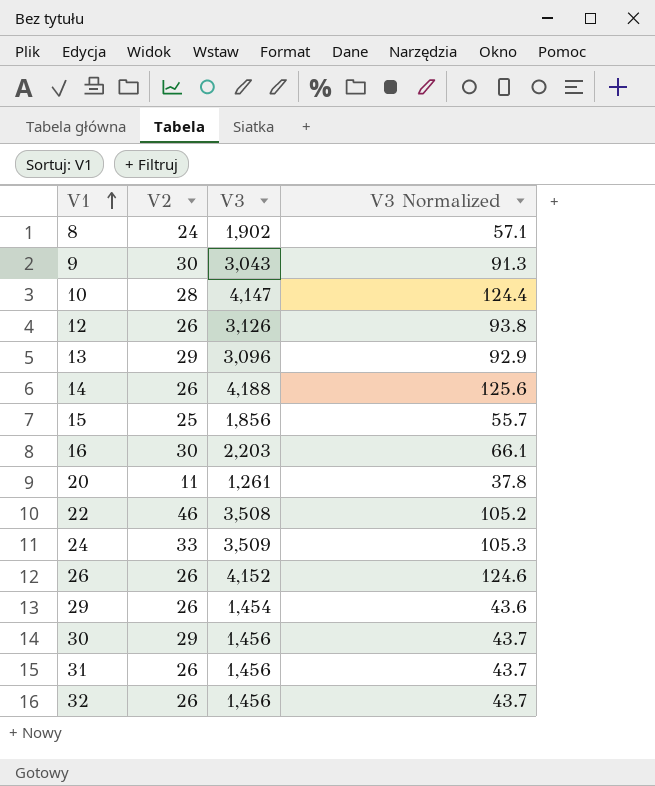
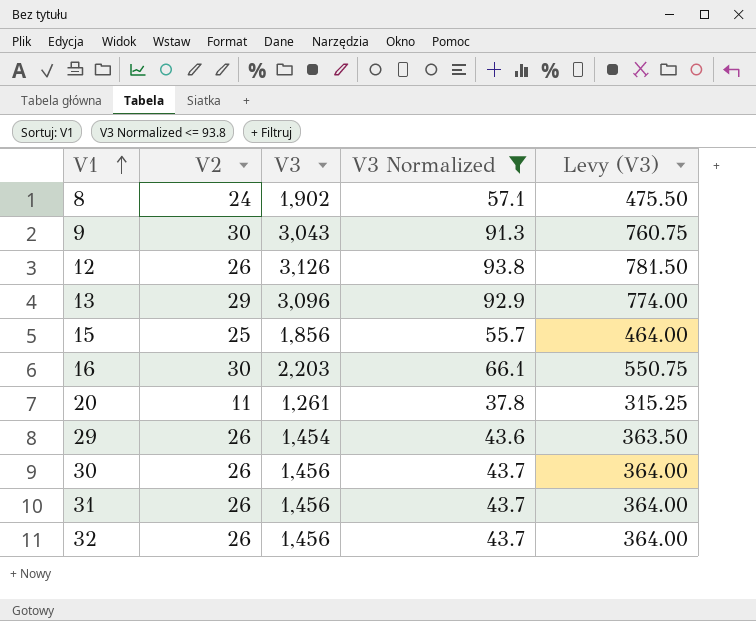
filter: none -> V3 Normalized <= 93.8
column Levy (V3) | formula: none -> [V3] * 0.25
30 | V2: 29 -> 26

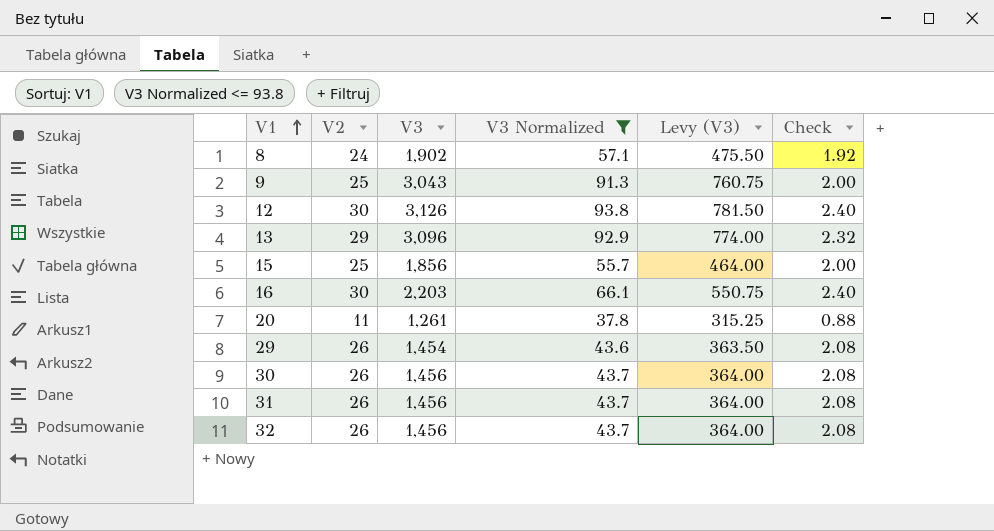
column Check | formula: none -> [V2] * 0.08
9 | V2: 30 -> 25
12 | V2: 26 -> 30

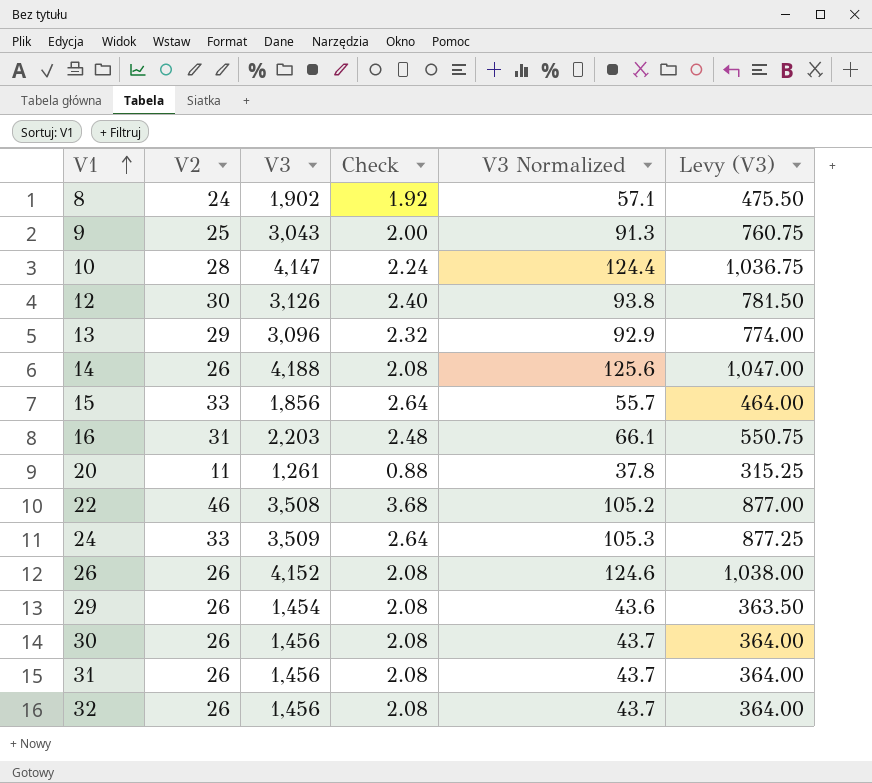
filter: V3 Normalized <= 93.8 -> none
column Check | position: 6 -> 4
15 | V2: 25 -> 33
15 | Check: 2.00 -> 2.64
16 | V2: 30 -> 31
16 | Check: 2.40 -> 2.48

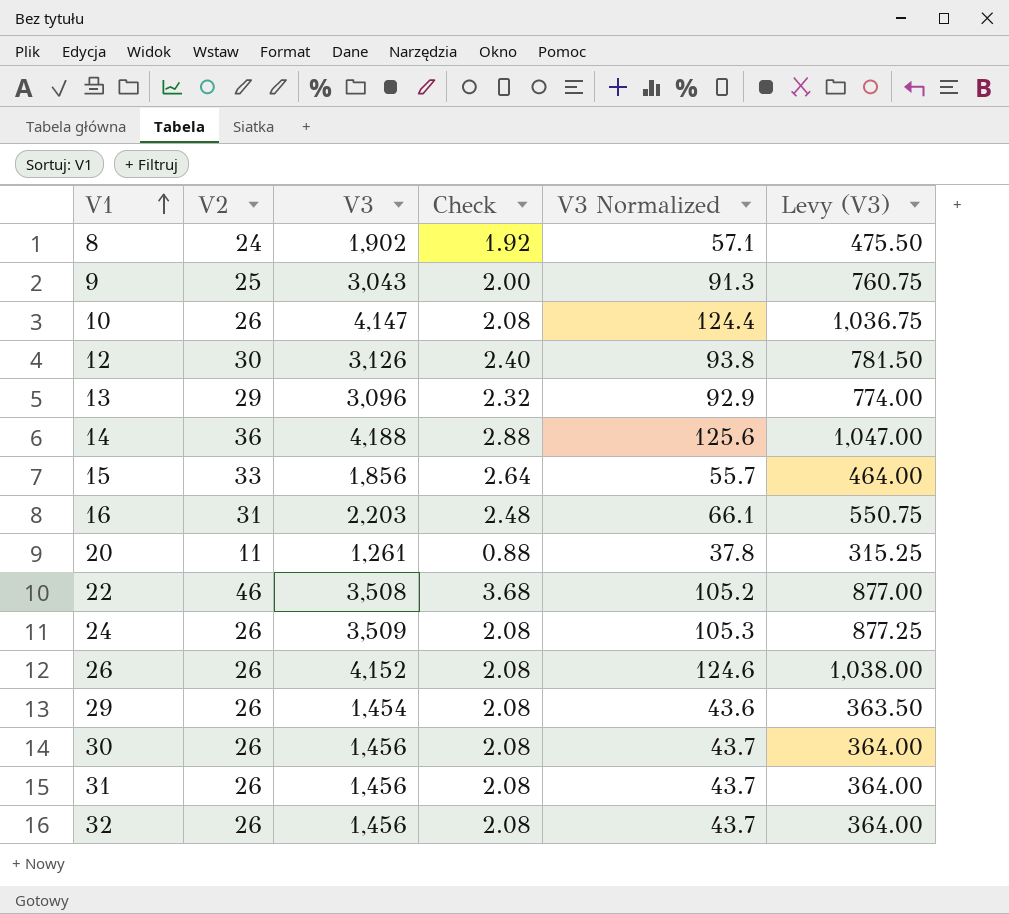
10 | V2: 28 -> 26
10 | Check: 2.24 -> 2.08
14 | V2: 26 -> 36
14 | Check: 2.08 -> 2.88
24 | V2: 33 -> 26
24 | Check: 2.64 -> 2.08

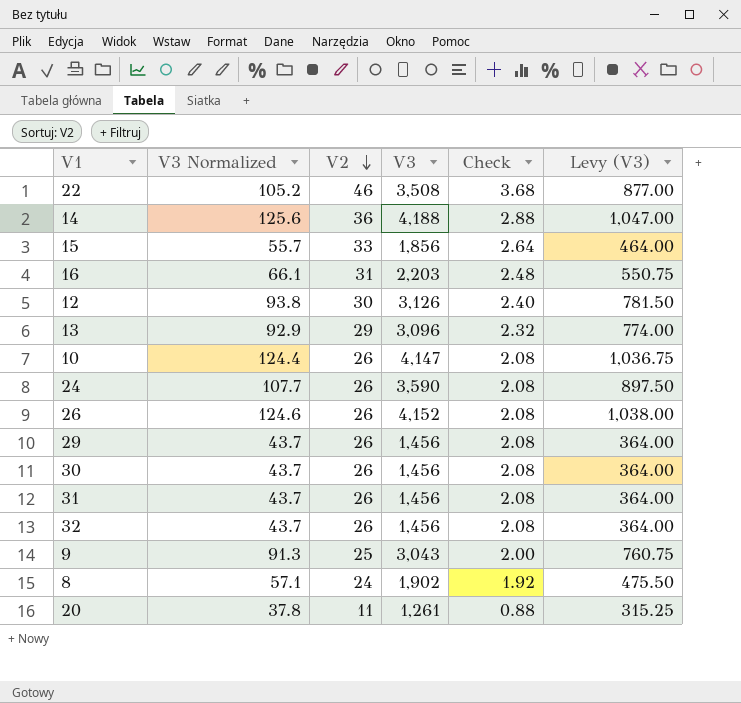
row order: V1 ascending -> V2 descending
column V3 Normalized | position: 5 -> 2
24 | V3 Normalized: 105.3 -> 107.7
24 | V3: 3,509 -> 3,590
24 | Levy (V3): 877.25 -> 897.50
29 | V3 Normalized: 43.6 -> 43.7
29 | V3: 1,454 -> 1,456
29 | Levy (V3): 363.50 -> 364.00

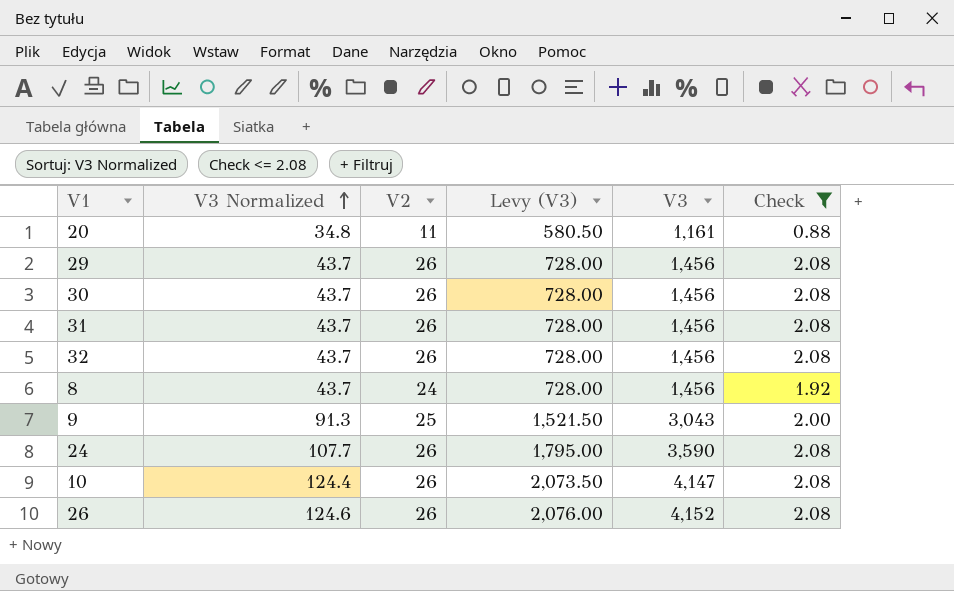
filter: none -> Check <= 2.08
row order: V2 descending -> V3 Normalized ascending
column Levy (V3) | formula: [V3] * 0.25 -> [V3] * 0.5
column Levy (V3) | position: 6 -> 4
20 | V3 Normalized: 37.8 -> 34.8
20 | V3: 1,261 -> 1,161
8 | V3 Normalized: 57.1 -> 43.7
8 | V3: 1,902 -> 1,456

